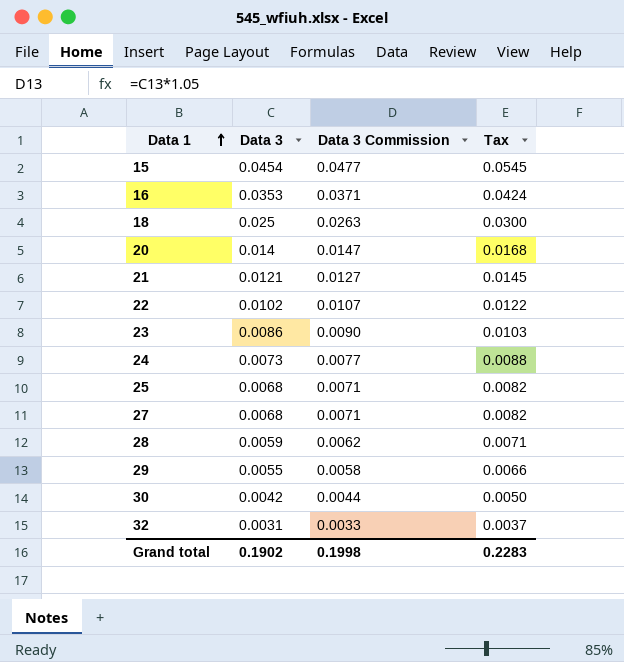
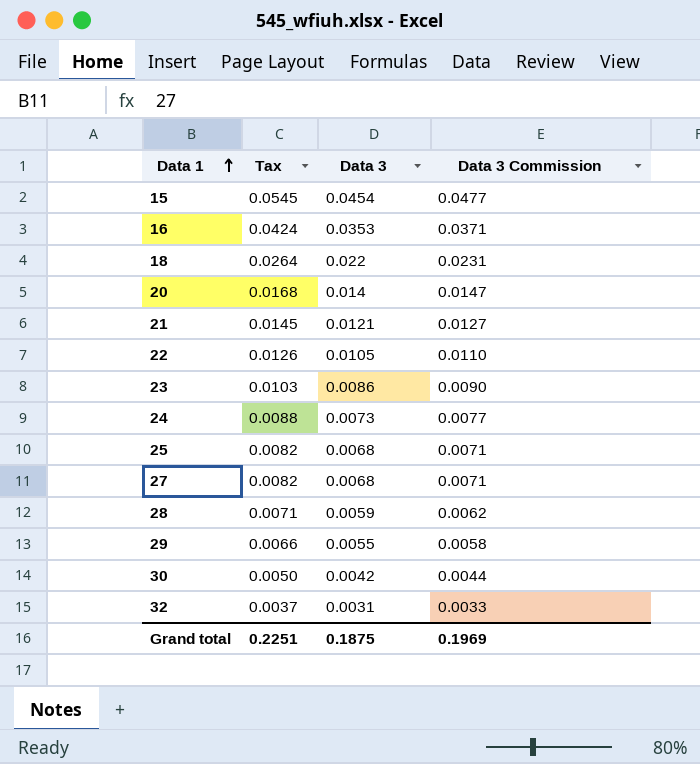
column Tax | position: 4 -> 2
18 | Tax: 0.0300 -> 0.0264
18 | Data 3: 0.025 -> 0.022
18 | Data 3 Commission: 0.0263 -> 0.0231
22 | Tax: 0.0122 -> 0.0126
22 | Data 3: 0.0102 -> 0.0105
22 | Data 3 Commission: 0.0107 -> 0.0110
Grand total | Tax: 0.2283 -> 0.2251
Grand total | Data 3: 0.1902 -> 0.1875
Grand total | Data 3 Commission: 0.1998 -> 0.1969

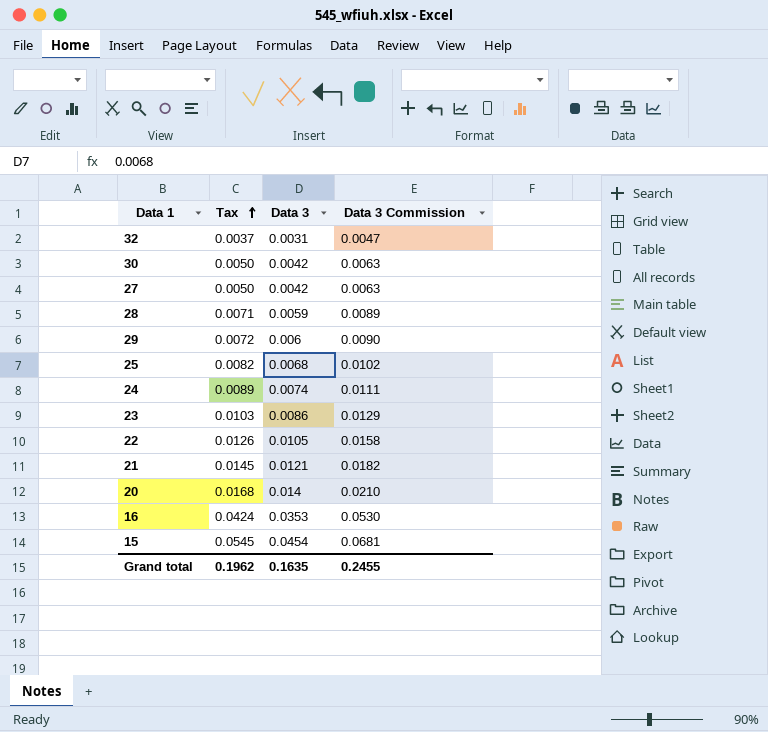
row order: Data 1 ascending -> Tax ascending
column Data 3 Commission | formula: [Data 3] * 1.05 -> [Data 3] * 1.5
row 18: 0.0264 | 0.022 | 0.0231 -> none
27 | Tax: 0.0082 -> 0.0050
27 | Data 3: 0.0068 -> 0.0042
29 | Tax: 0.0066 -> 0.0072
29 | Data 3: 0.0055 -> 0.006
24 | Tax: 0.0088 -> 0.0089
24 | Data 3: 0.0073 -> 0.0074
Grand total | Tax: 0.2251 -> 0.1962
Grand total | Data 3: 0.1875 -> 0.1635
Grand total | Data 3 Commission: 0.1969 -> 0.2455

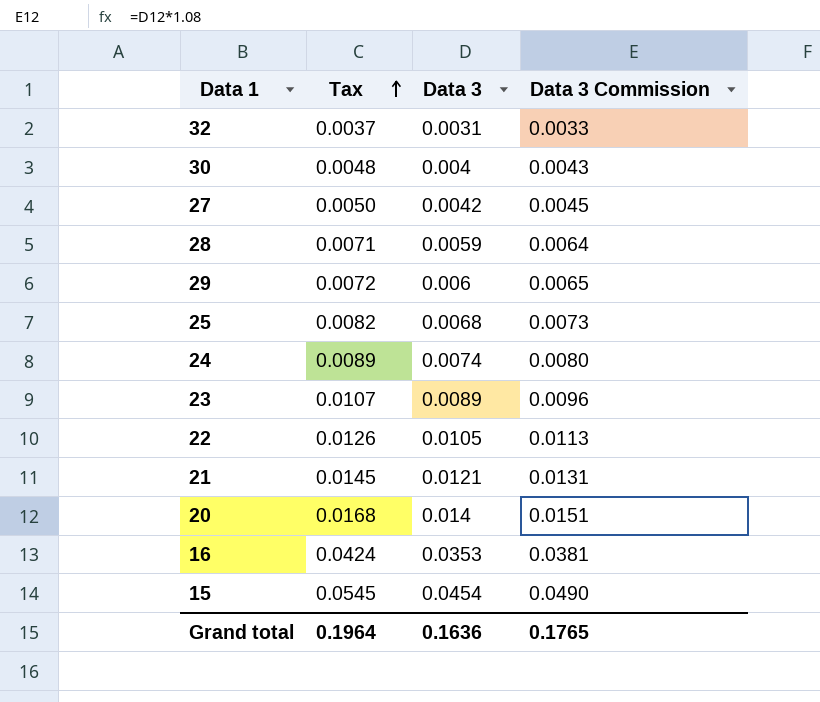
column Data 3 Commission | formula: [Data 3] * 1.5 -> [Data 3] * 1.08
30 | Tax: 0.0050 -> 0.0048
30 | Data 3: 0.0042 -> 0.004
23 | Tax: 0.0103 -> 0.0107
23 | Data 3: 0.0086 -> 0.0089
Grand total | Tax: 0.1962 -> 0.1964
Grand total | Data 3: 0.1635 -> 0.1636
Grand total | Data 3 Commission: 0.2455 -> 0.1765

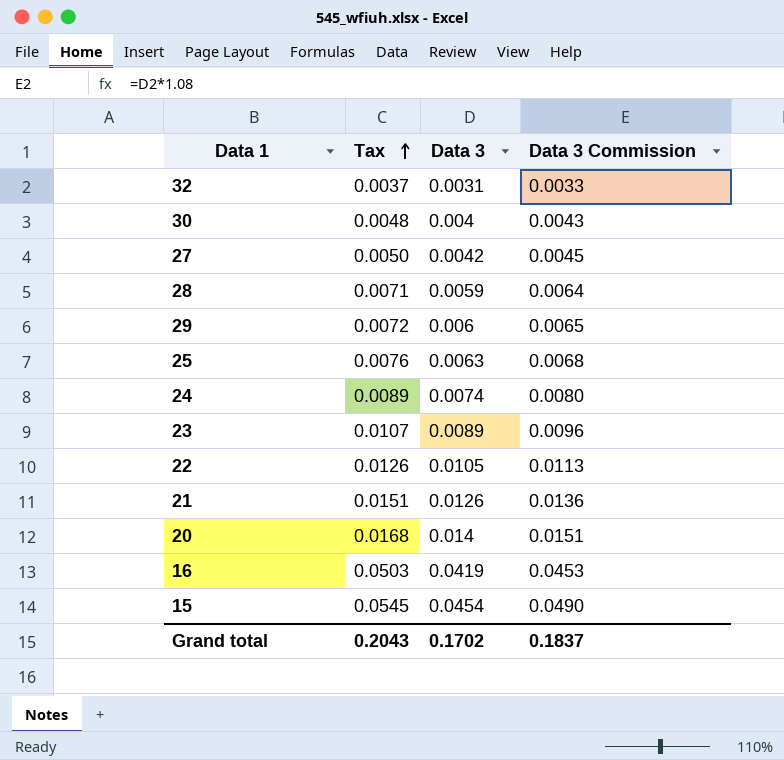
25 | Tax: 0.0082 -> 0.0076
25 | Data 3: 0.0068 -> 0.0063
25 | Data 3 Commission: 0.0073 -> 0.0068
21 | Tax: 0.0145 -> 0.0151
21 | Data 3: 0.0121 -> 0.0126
21 | Data 3 Commission: 0.0131 -> 0.0136
16 | Tax: 0.0424 -> 0.0503
16 | Data 3: 0.0353 -> 0.0419
16 | Data 3 Commission: 0.0381 -> 0.0453
Grand total | Tax: 0.1964 -> 0.2043
Grand total | Data 3: 0.1636 -> 0.1702
Grand total | Data 3 Commission: 0.1765 -> 0.1837

